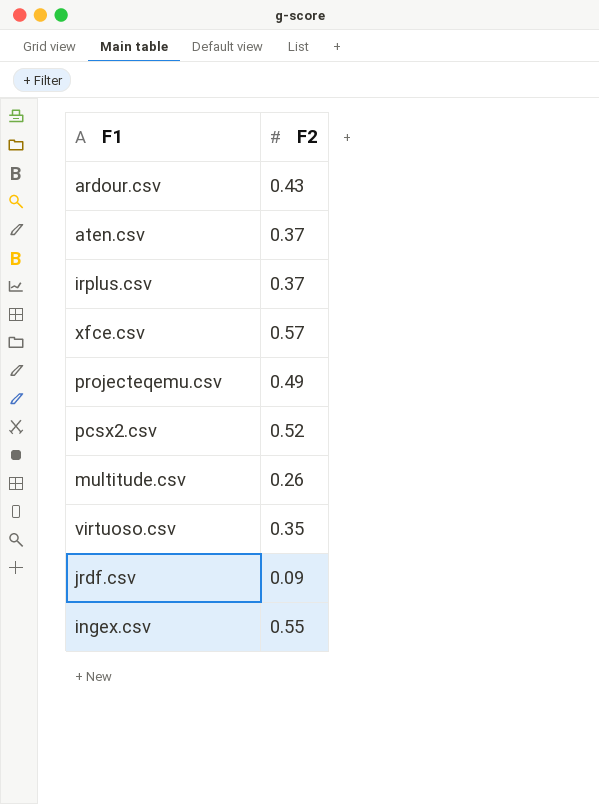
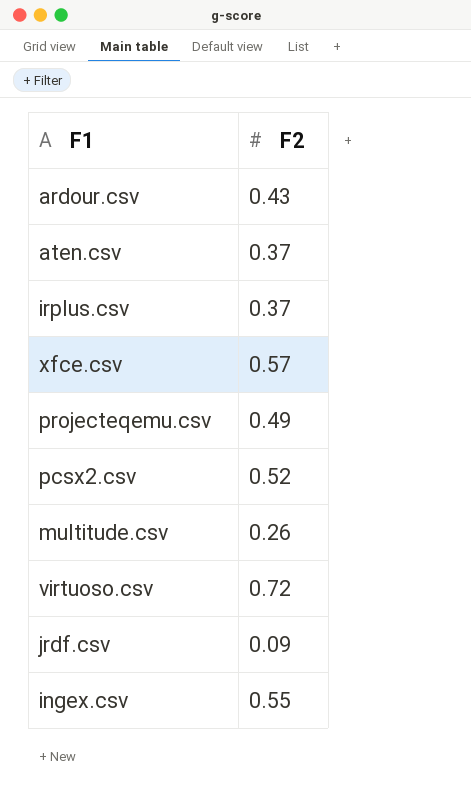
virtuoso.csv | F2: 0.35 -> 0.72

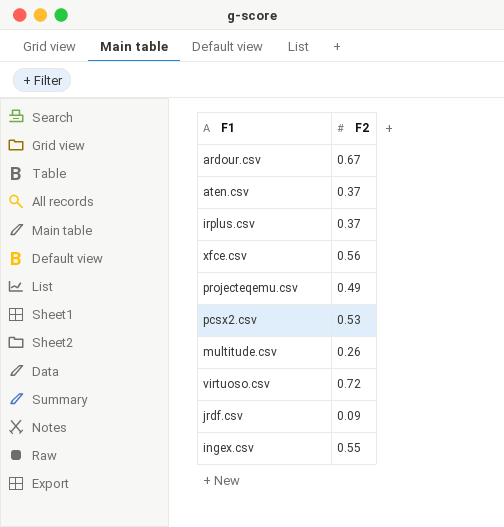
ardour.csv | F2: 0.43 -> 0.67
xfce.csv | F2: 0.57 -> 0.56
pcsx2.csv | F2: 0.52 -> 0.53

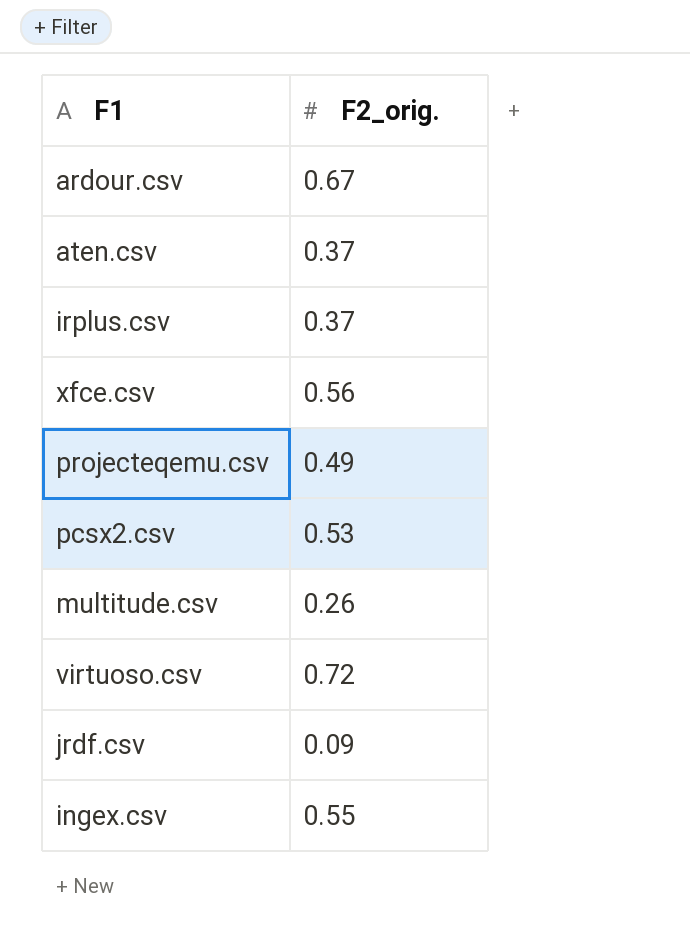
column name: F2 -> F2_orig.

